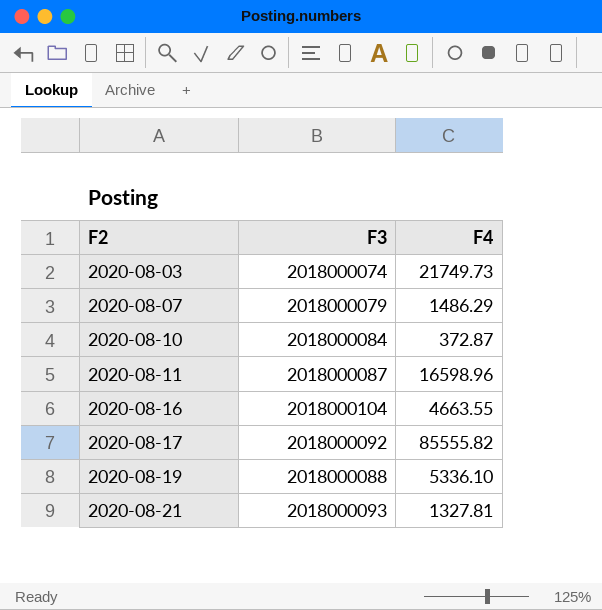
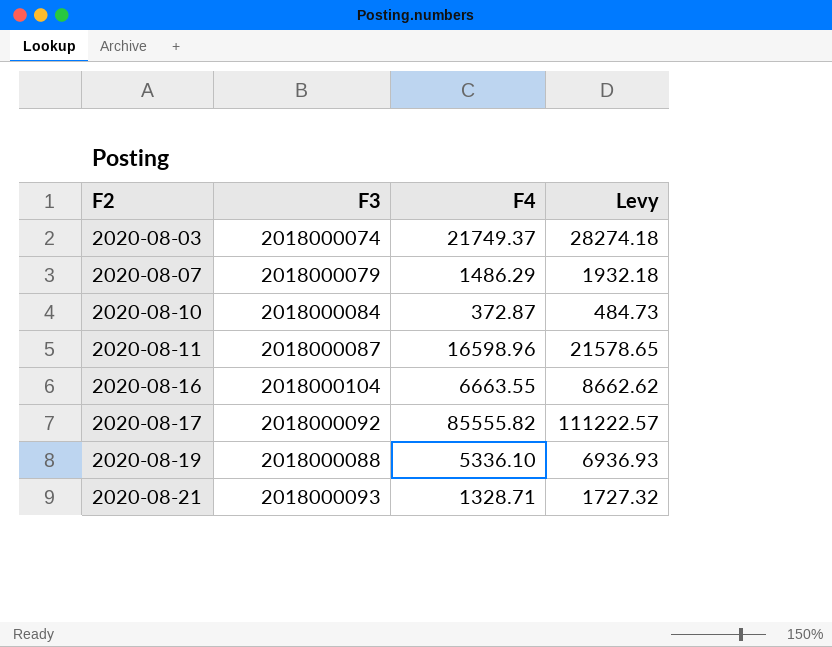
column Levy | formula: none -> [F4] * 1.3
2020-08-03 | F4: 21749.73 -> 21749.37
2020-08-16 | F4: 4663.55 -> 6663.55
2020-08-21 | F4: 1327.81 -> 1328.71

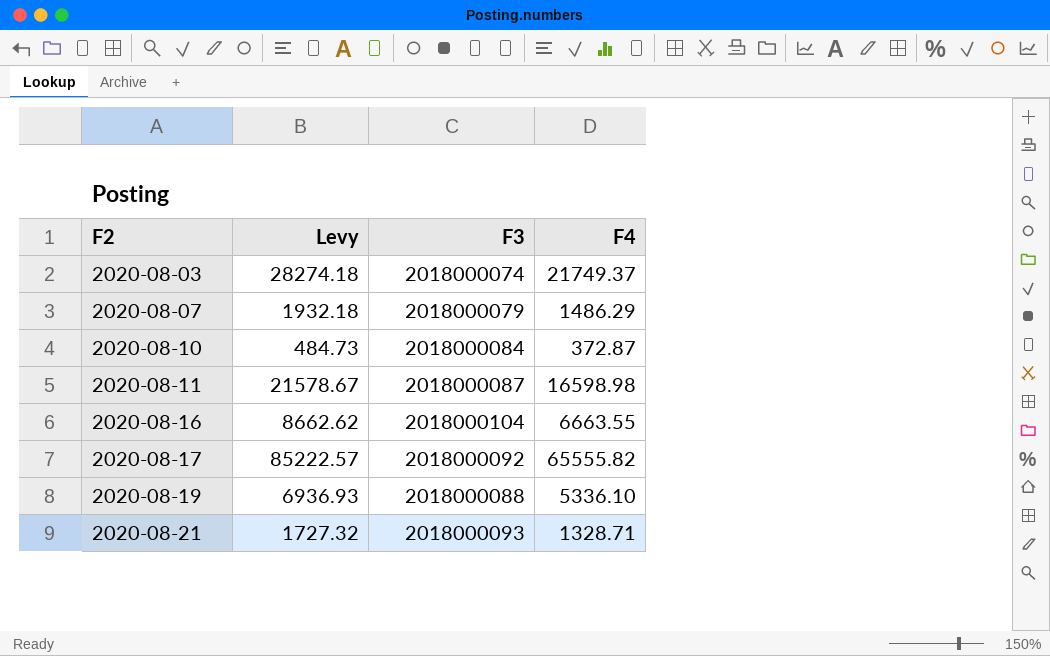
column Levy | position: 4 -> 2
2020-08-11 | Levy: 21578.65 -> 21578.67
2020-08-11 | F4: 16598.96 -> 16598.98
2020-08-17 | Levy: 111222.57 -> 85222.57
2020-08-17 | F4: 85555.82 -> 65555.82

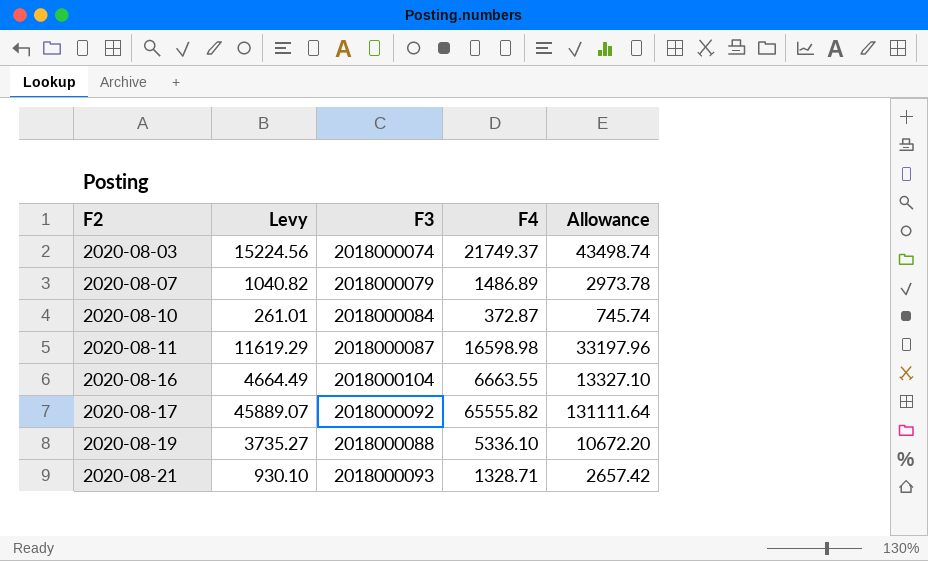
column Levy | formula: [F4] * 1.3 -> [F4] * 0.7
column Allowance | formula: none -> [F4] * 2
2020-08-07 | F4: 1486.29 -> 1486.89

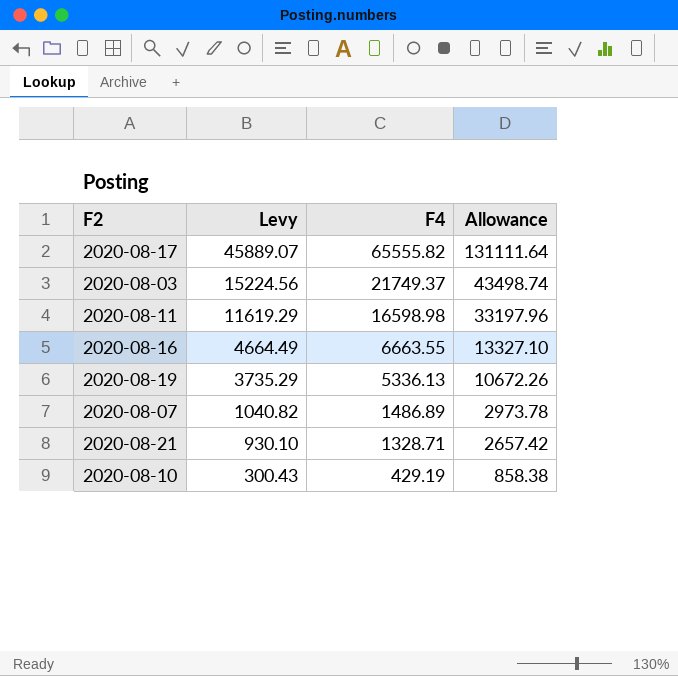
row order: F2 ascending -> Levy descending
column F3 | position: 3 -> none
2020-08-19 | Levy: 3735.27 -> 3735.29
2020-08-19 | F4: 5336.10 -> 5336.13
2020-08-19 | Allowance: 10672.20 -> 10672.26
2020-08-10 | Levy: 261.01 -> 300.43
2020-08-10 | F4: 372.87 -> 429.19
2020-08-10 | Allowance: 745.74 -> 858.38

